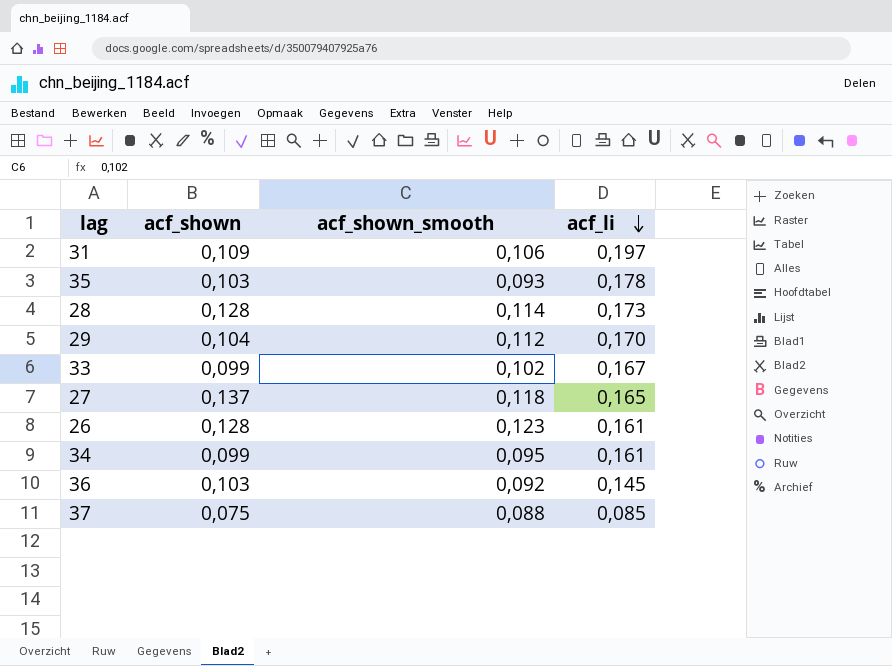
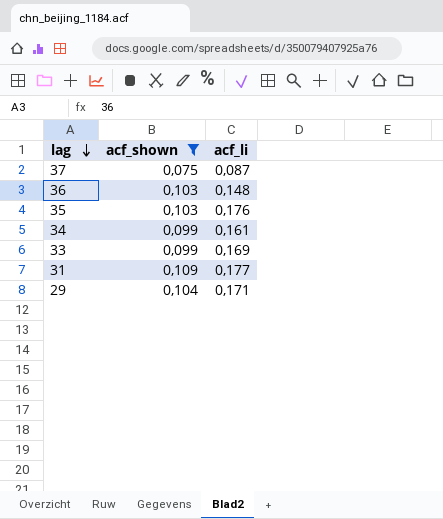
filter: none -> acf_shown <= 0,109
row order: acf_li descending -> lag descending
column acf_shown_smooth | position: 3 -> none
37 | acf_li: 0,085 -> 0,087
36 | acf_li: 0,145 -> 0,148
35 | acf_li: 0,178 -> 0,176
33 | acf_li: 0,167 -> 0,169
31 | acf_li: 0,197 -> 0,177
29 | acf_li: 0,170 -> 0,171

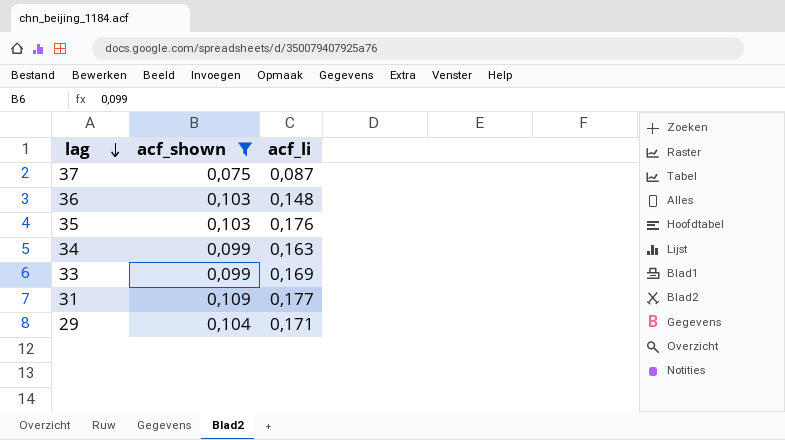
34 | acf_li: 0,161 -> 0,163

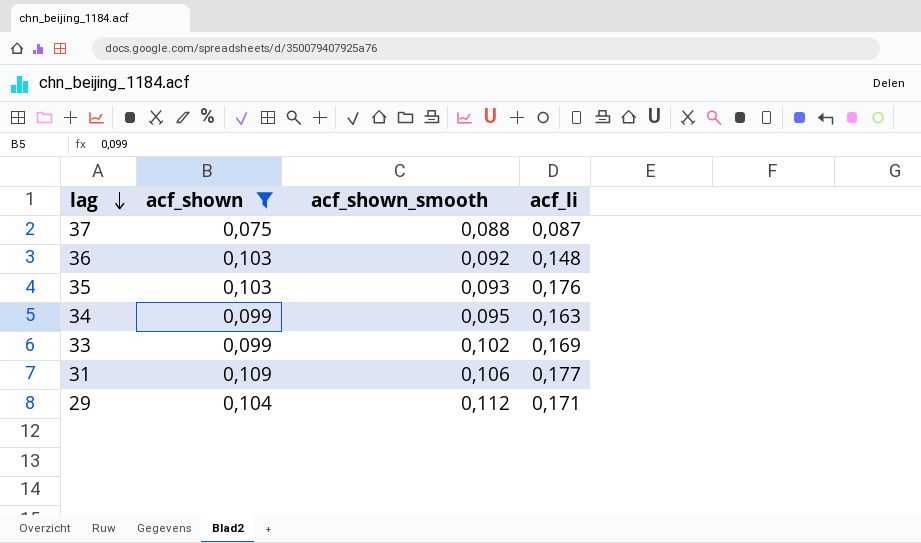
column acf_shown_smooth | position: none -> 3

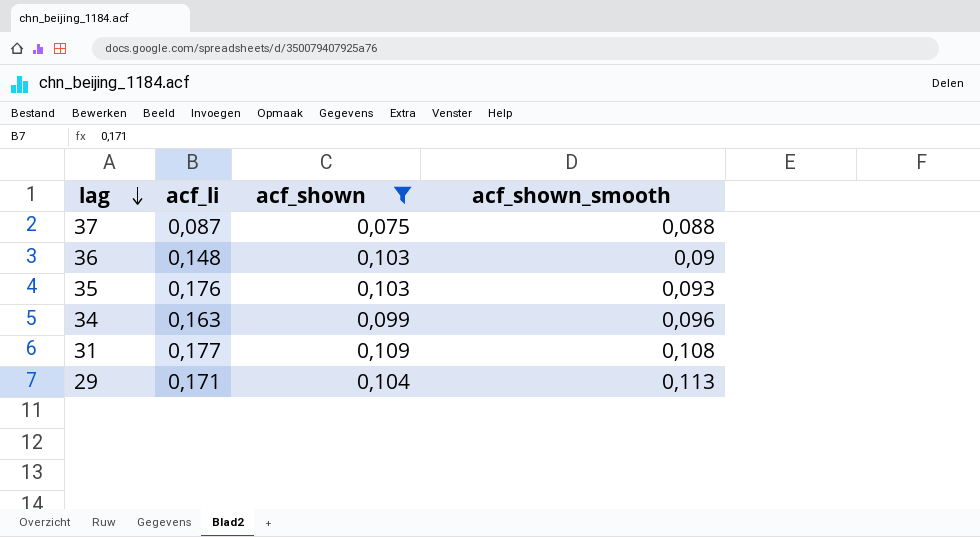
column acf_li | position: 4 -> 2
row 33: 0,099 | 0,102 | 0,169 -> none
36 | acf_shown_smooth: 0,092 -> 0,09
34 | acf_shown_smooth: 0,095 -> 0,096
31 | acf_shown_smooth: 0,106 -> 0,108
29 | acf_shown_smooth: 0,112 -> 0,113

